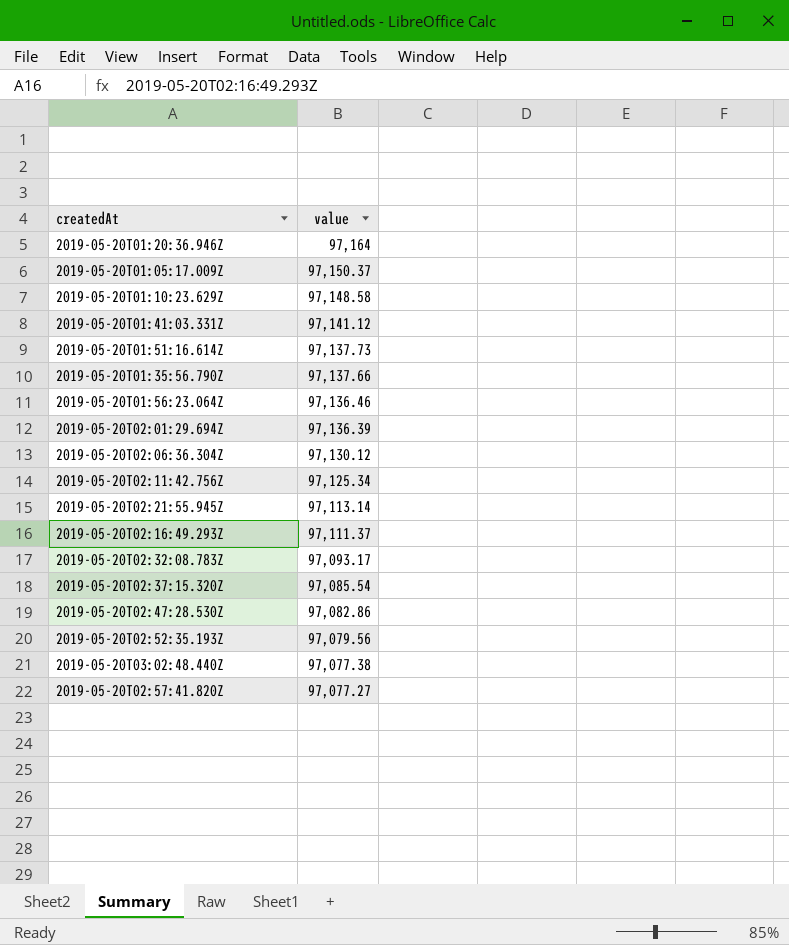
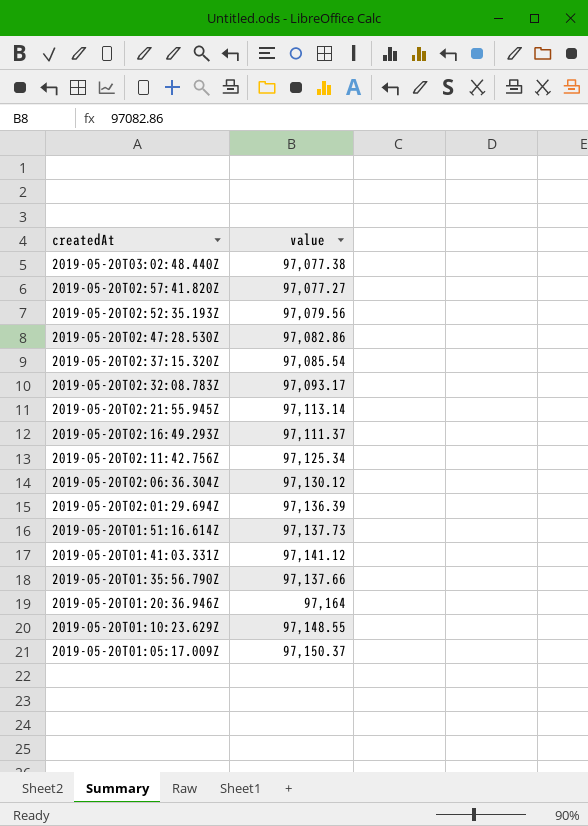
row order: value descending -> createdAt descending
row 2019-05-20T01:56:23.064Z: 97,136.46 -> none
2019-05-20T01:10:23.629Z | value: 97,148.58 -> 97,148.55

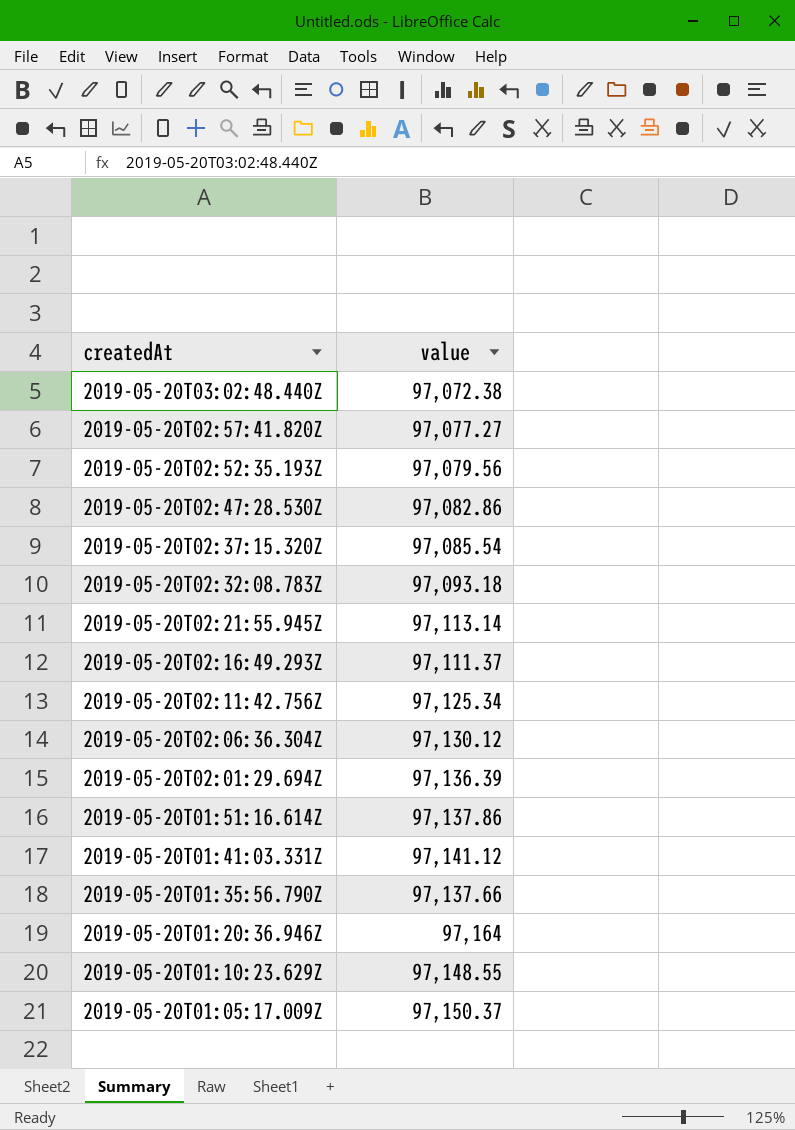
2019-05-20T03:02:48.440Z | value: 97,077.38 -> 97,072.38
2019-05-20T02:32:08.783Z | value: 97,093.17 -> 97,093.18
2019-05-20T01:51:16.614Z | value: 97,137.73 -> 97,137.86

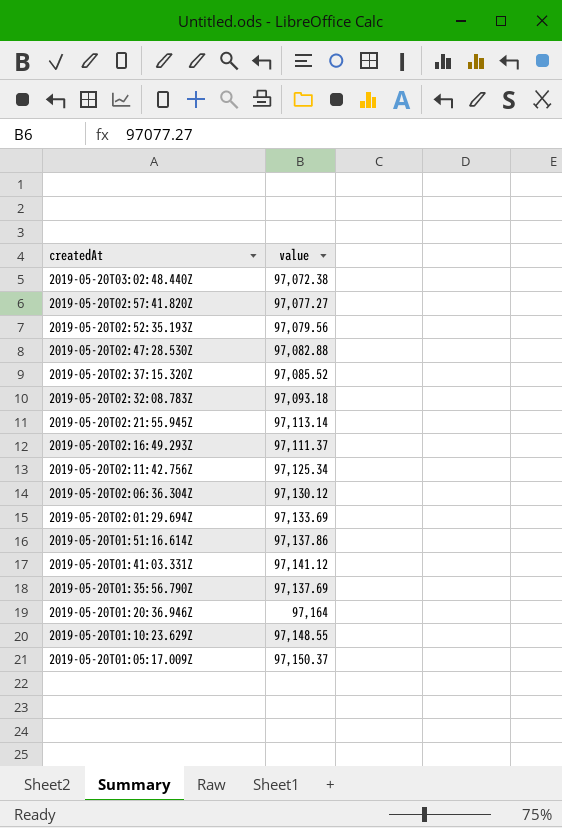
2019-05-20T02:47:28.530Z | value: 97,082.86 -> 97,082.88
2019-05-20T02:37:15.320Z | value: 97,085.54 -> 97,085.52
2019-05-20T02:01:29.694Z | value: 97,136.39 -> 97,133.69
2019-05-20T01:35:56.790Z | value: 97,137.66 -> 97,137.69

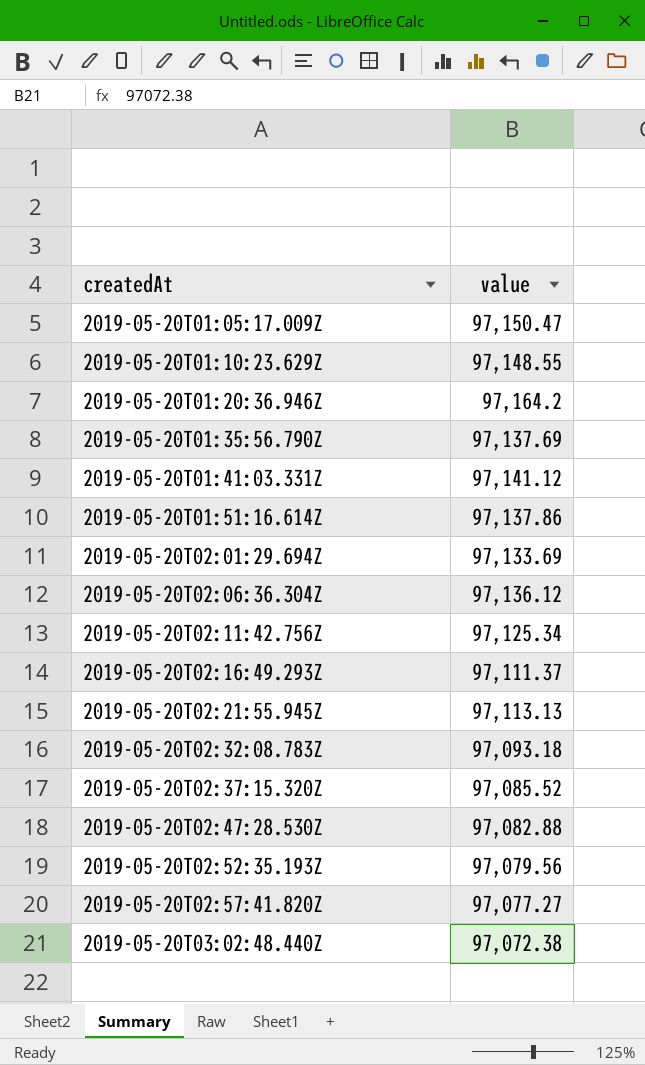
row order: createdAt descending -> createdAt ascending
2019-05-20T01:05:17.009Z | value: 97,150.37 -> 97,150.47
2019-05-20T01:20:36.946Z | value: 97,164 -> 97,164.2
2019-05-20T02:06:36.304Z | value: 97,130.12 -> 97,136.12
2019-05-20T02:21:55.945Z | value: 97,113.14 -> 97,113.13

